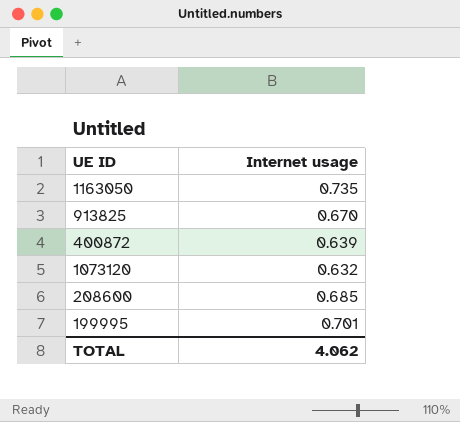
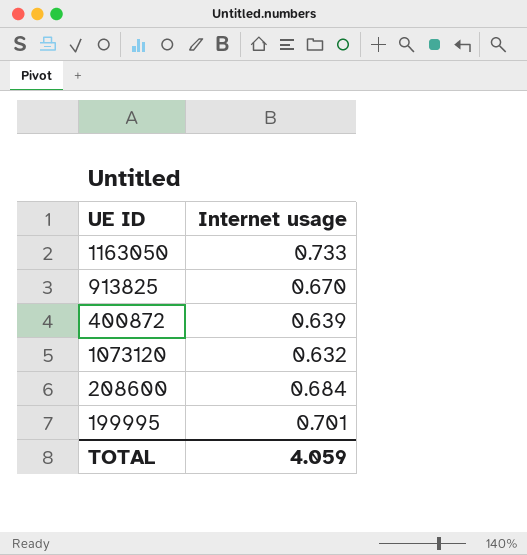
1163050 | Internet usage: 0.735 -> 0.733
208600 | Internet usage: 0.685 -> 0.684
TOTAL | Internet usage: 4.062 -> 4.059

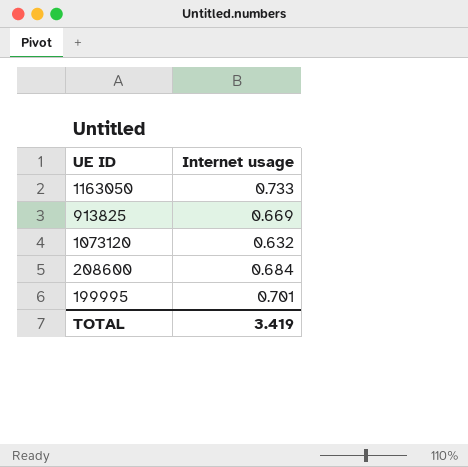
row 400872: 0.639 -> none
913825 | Internet usage: 0.670 -> 0.669
TOTAL | Internet usage: 4.059 -> 3.419

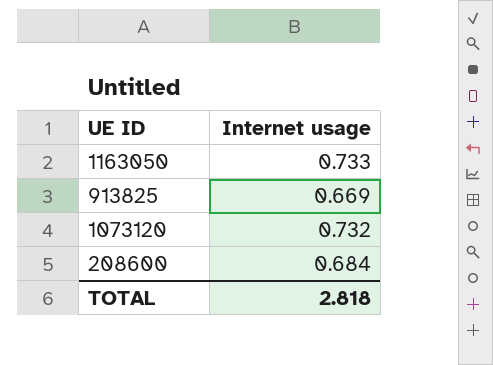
row 199995: 0.701 -> none
1073120 | Internet usage: 0.632 -> 0.732
TOTAL | Internet usage: 3.419 -> 2.818

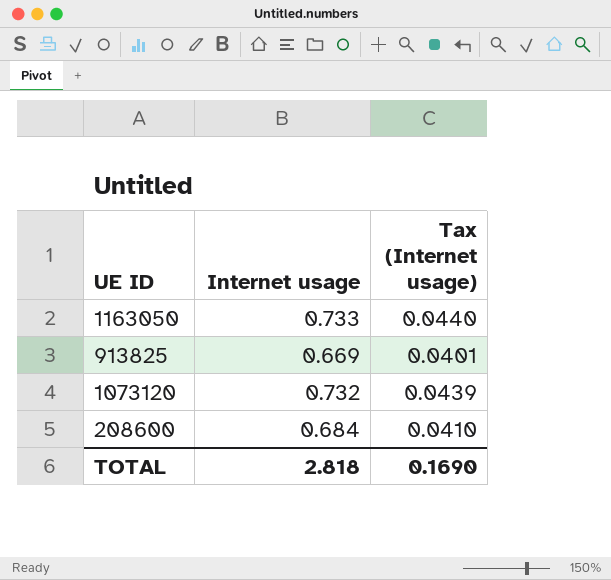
column Tax (Internet usage) | formula: none -> [Internet usage] * 0.06

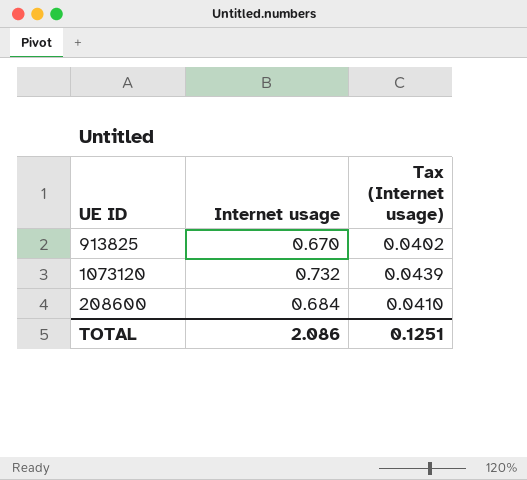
row 1163050: 0.733 | 0.0440 -> none
913825 | Internet usage: 0.669 -> 0.670
913825 | Tax (Internet usage): 0.0401 -> 0.0402
TOTAL | Internet usage: 2.818 -> 2.086
TOTAL | Tax (Internet usage): 0.1690 -> 0.1251

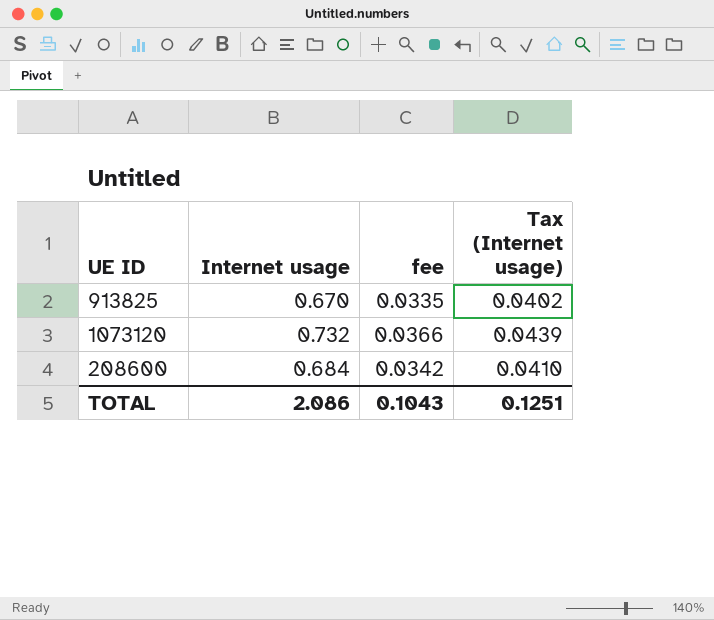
column fee | formula: none -> [Internet usage] * 0.05

